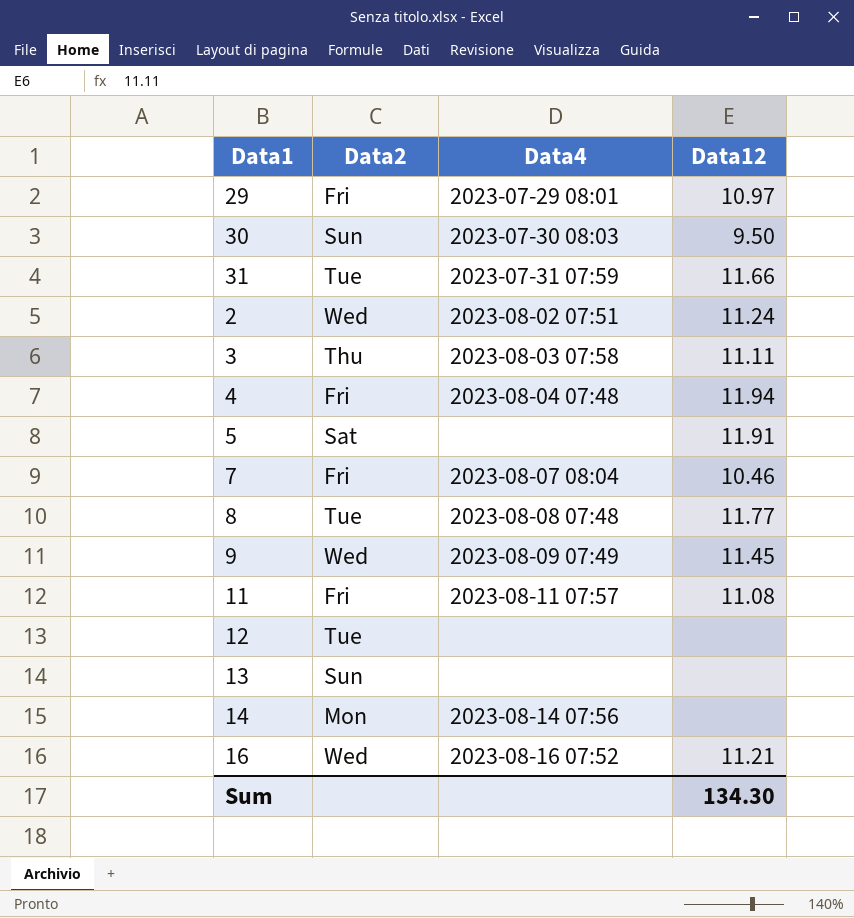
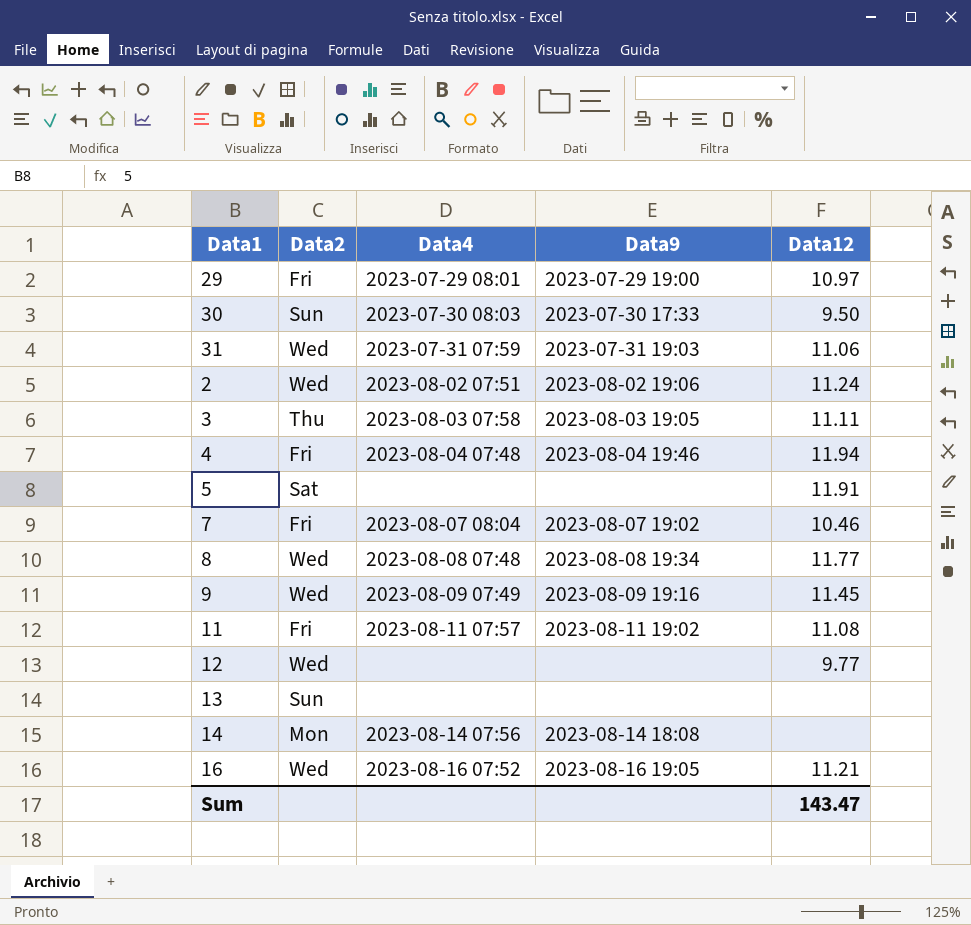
column Data9 | position: none -> 4
31 | Data2: Tue -> Wed
31 | Data12: 11.66 -> 11.06
8 | Data2: Tue -> Wed
12 | Data2: Tue -> Wed
12 | Data12: none -> 9.77
Sum | Data12: 134.30 -> 143.47

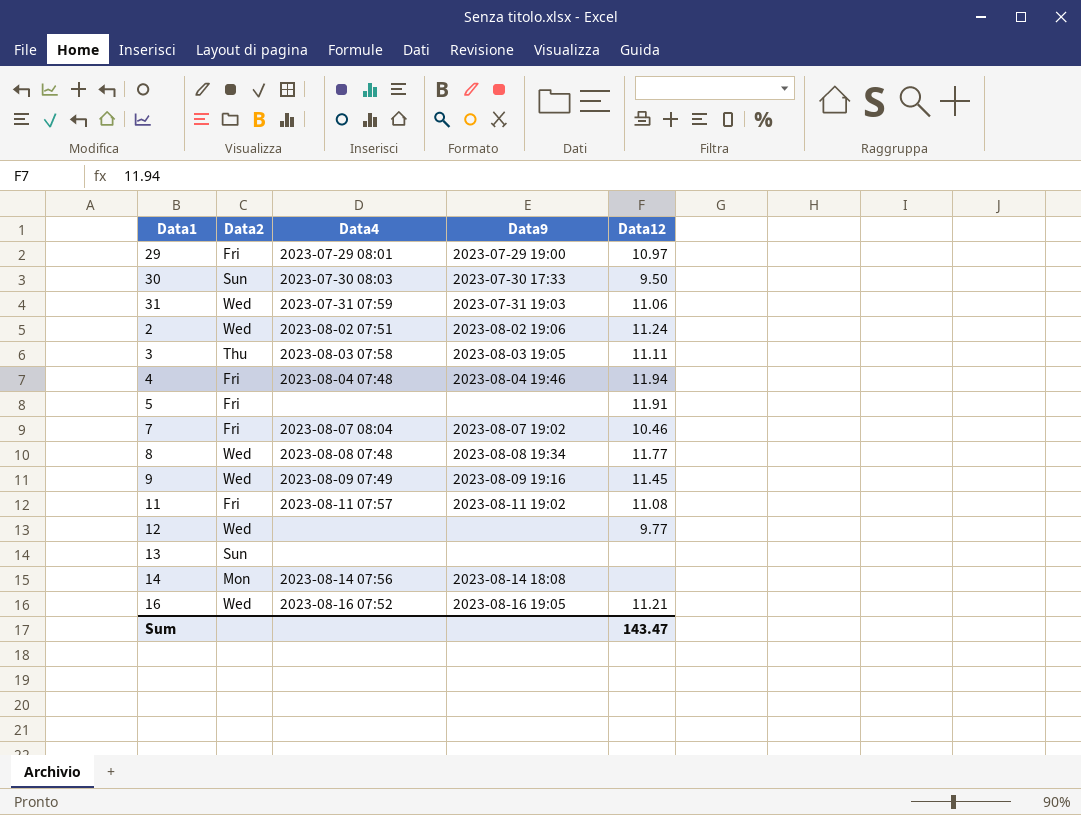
5 | Data2: Sat -> Fri

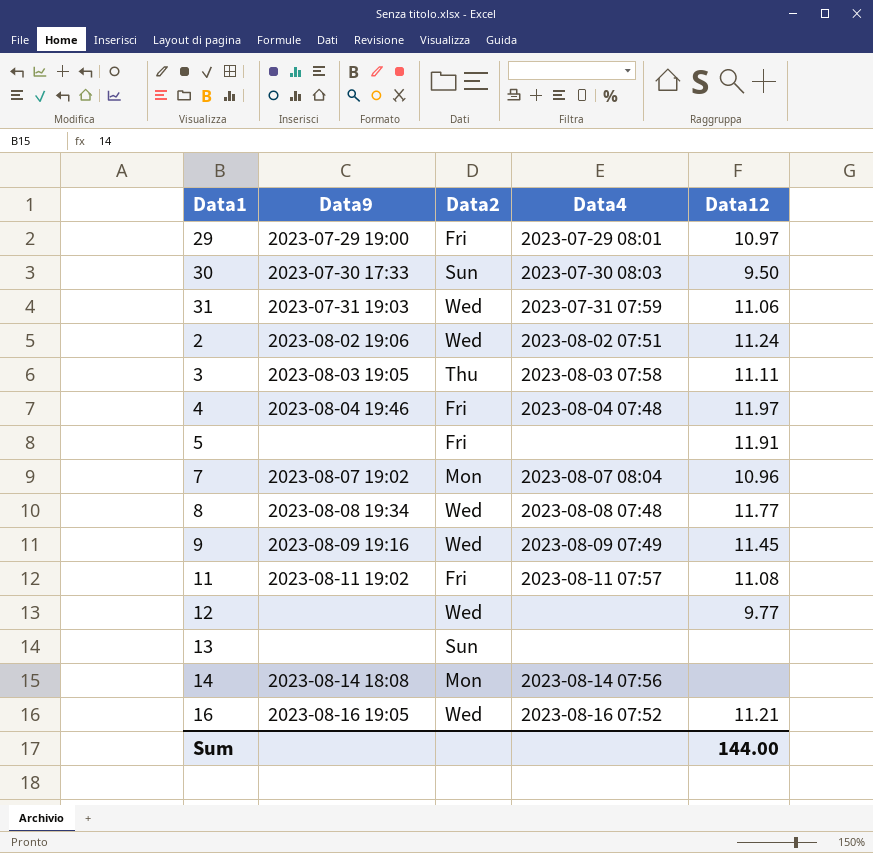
column Data9 | position: 4 -> 2
4 | Data12: 11.94 -> 11.97
7 | Data2: Fri -> Mon
7 | Data12: 10.46 -> 10.96
Sum | Data12: 143.47 -> 144.00

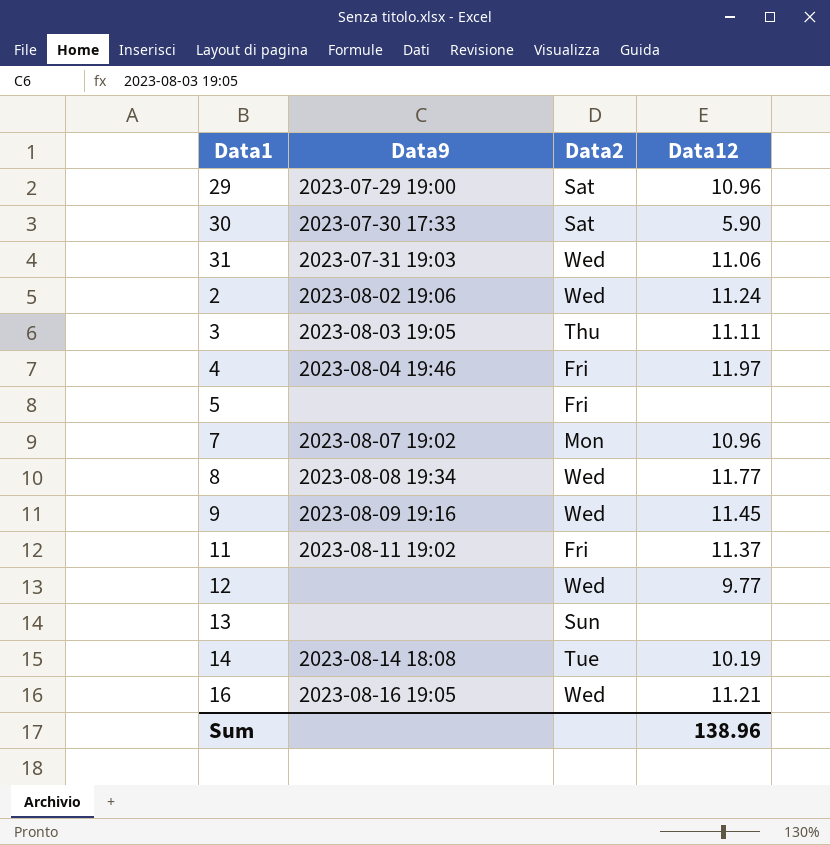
column Data4 | position: 4 -> none
29 | Data2: Fri -> Sat
29 | Data12: 10.97 -> 10.96
30 | Data2: Sun -> Sat
30 | Data12: 9.50 -> 5.90
5 | Data12: 11.91 -> none
11 | Data12: 11.08 -> 11.37
14 | Data2: Mon -> Tue
14 | Data12: none -> 10.19
Sum | Data12: 144.00 -> 138.96

